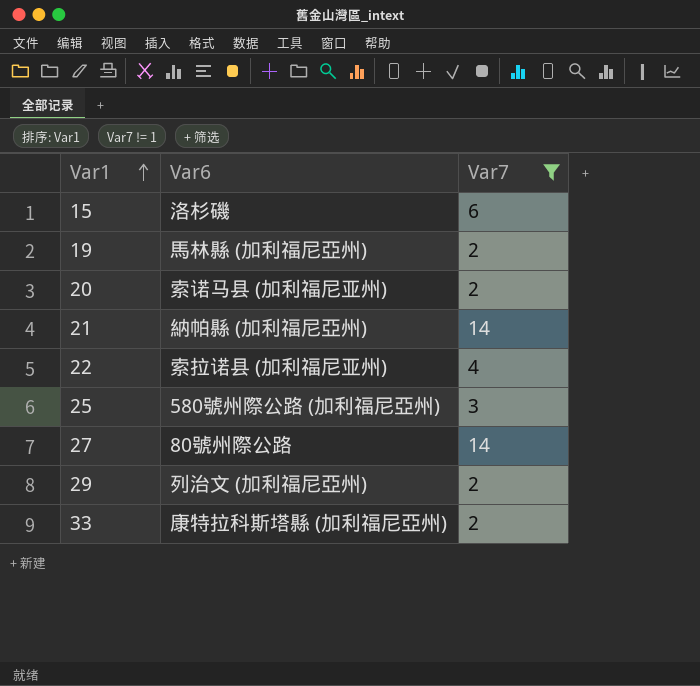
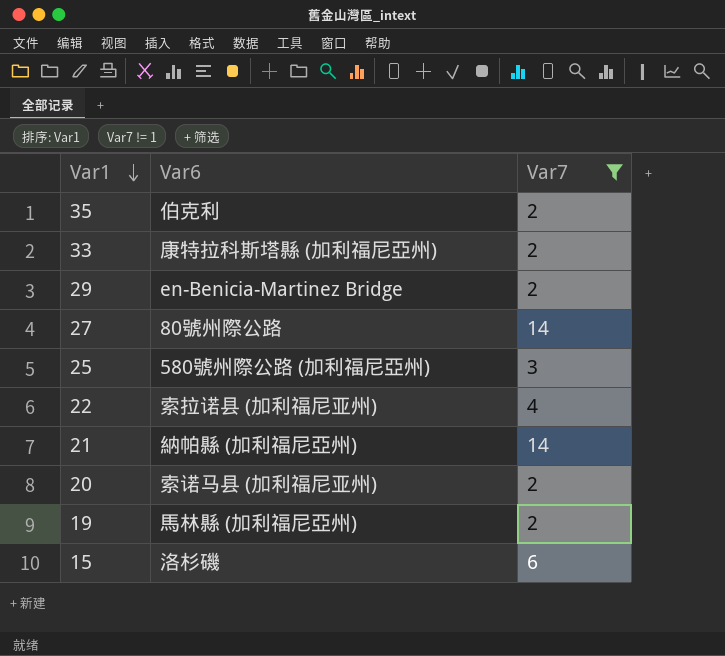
row order: Var1 ascending -> Var1 descending
row 35: none -> 伯克利 | 2
29 | Var6: 列治文 (加利福尼亞州) -> en-Benicia-Martinez Bridge

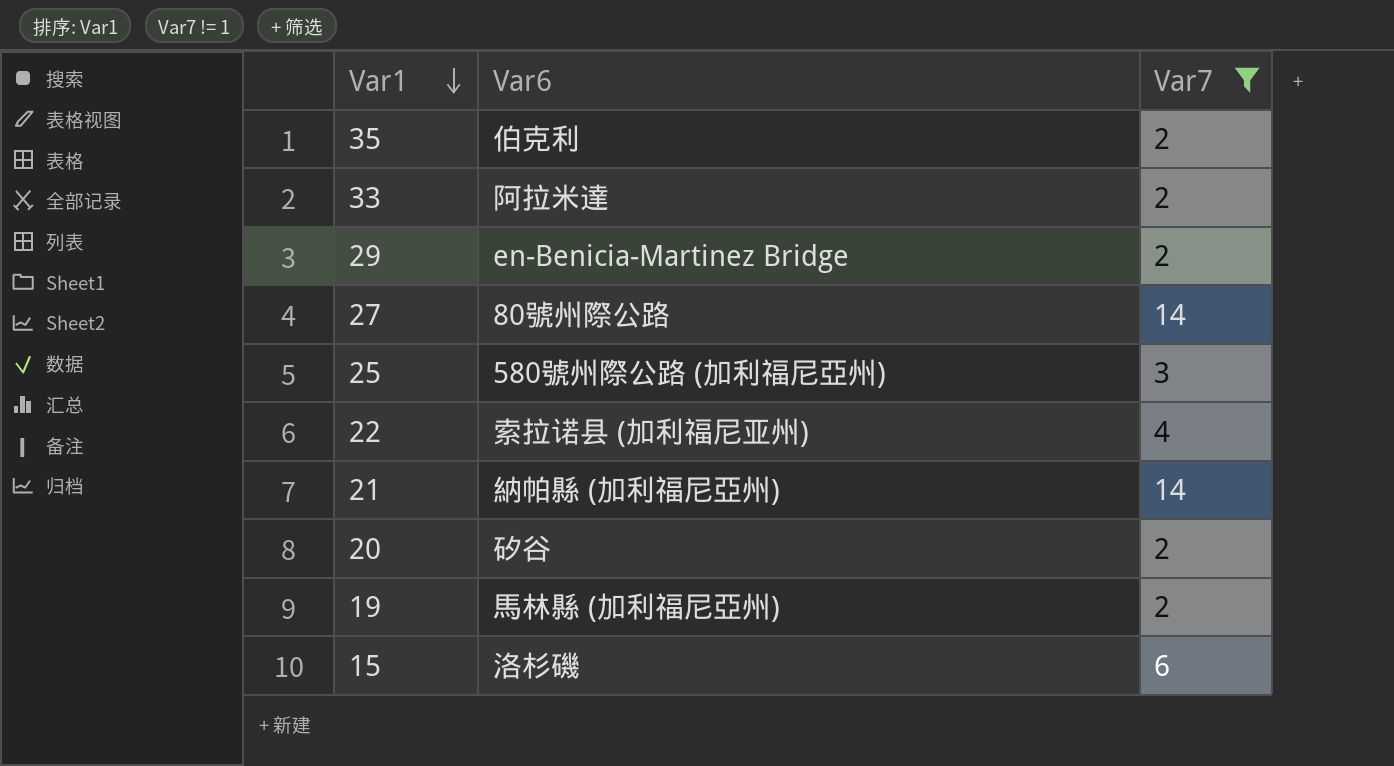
33 | Var6: 康特拉科斯塔縣 (加利福尼亞州) -> 阿拉米達
20 | Var6: 索诺马县 (加利福尼亚州) -> 矽谷

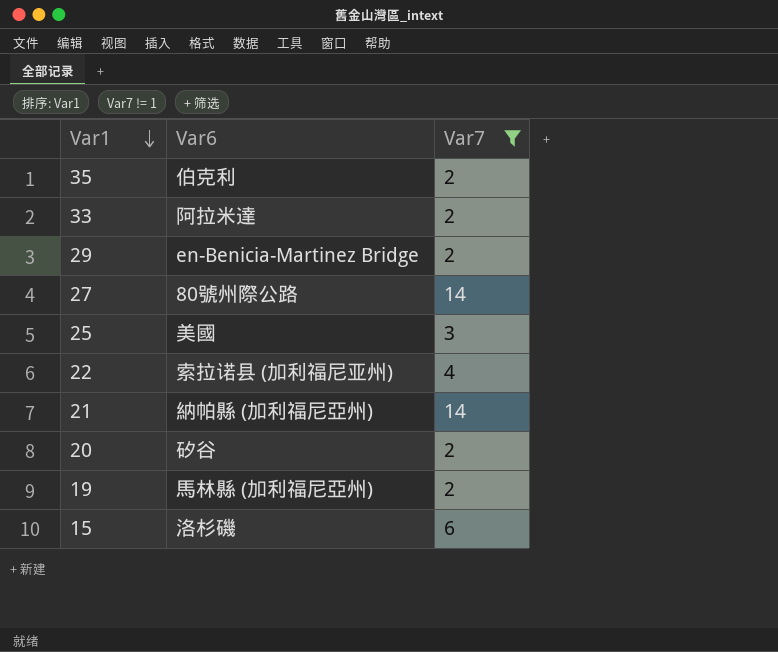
25 | Var6: 580號州際公路 (加利福尼亞州) -> 美國

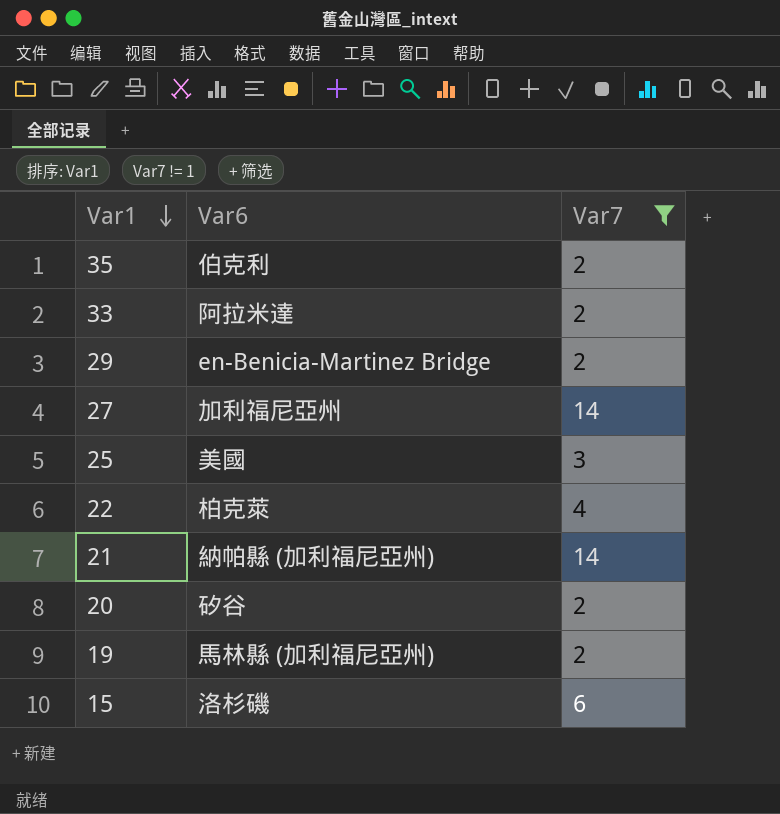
27 | Var6: 80號州際公路 -> 加利福尼亞州
22 | Var6: 索拉诺县 (加利福尼亚州) -> 柏克萊

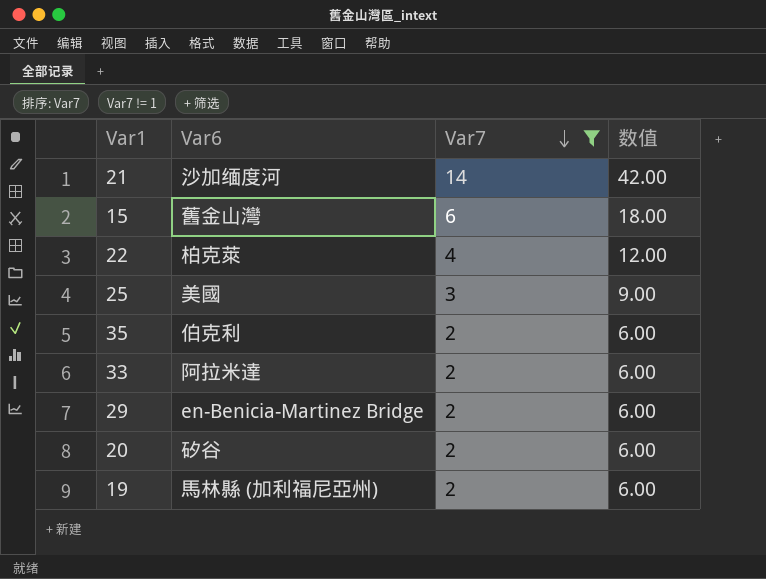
row order: Var1 descending -> Var7 descending
column 数值 | formula: none -> [Var7] * 3
row 27: 加利福尼亞州 | 14 -> none
21 | Var6: 納帕縣 (加利福尼亞州) -> 沙加缅度河
15 | Var6: 洛杉磯 -> 舊金山灣

